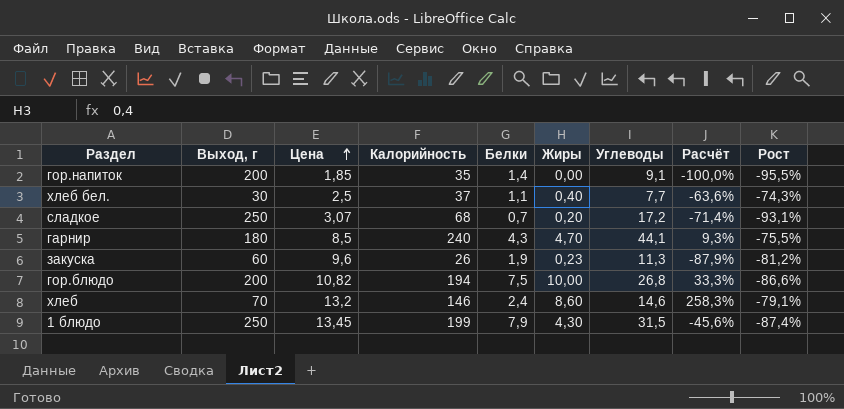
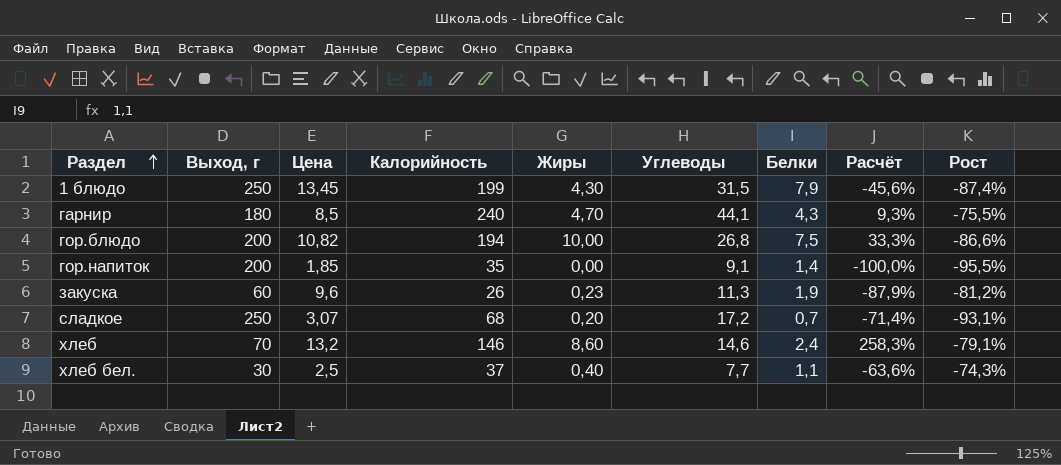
row order: Цена ascending -> Раздел ascending
column Белки | position: 5 -> 7

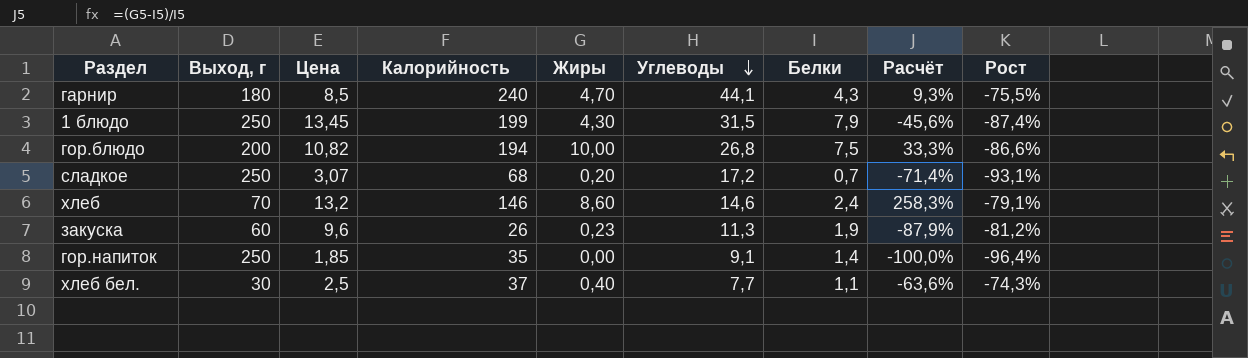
row order: Раздел ascending -> Углеводы descending
гор.напиток | Выход, г: 200 -> 250
гор.напиток | Рост: -95,5% -> -96,4%

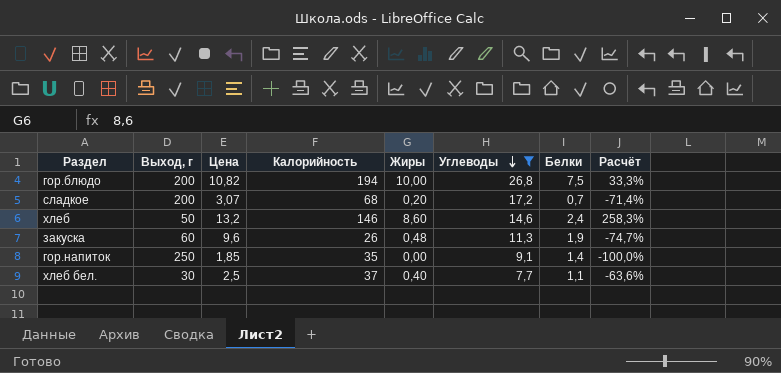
filter: none -> Углеводы <= 26,8
column Рост | formula: ([Углеводы] - [Выход, г]) / [Выход, г] -> none
сладкое | Выход, г: 250 -> 200
хлеб | Выход, г: 70 -> 50
закуска | Жиры: 0,23 -> 0,48
закуска | Расчёт: -87,9% -> -74,7%

